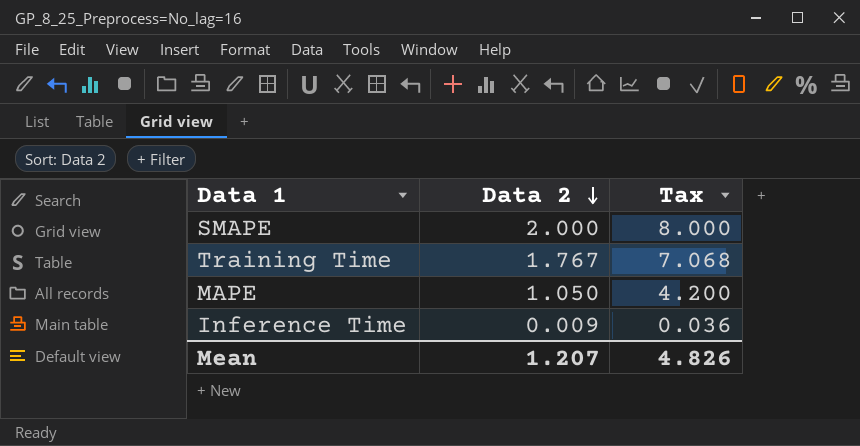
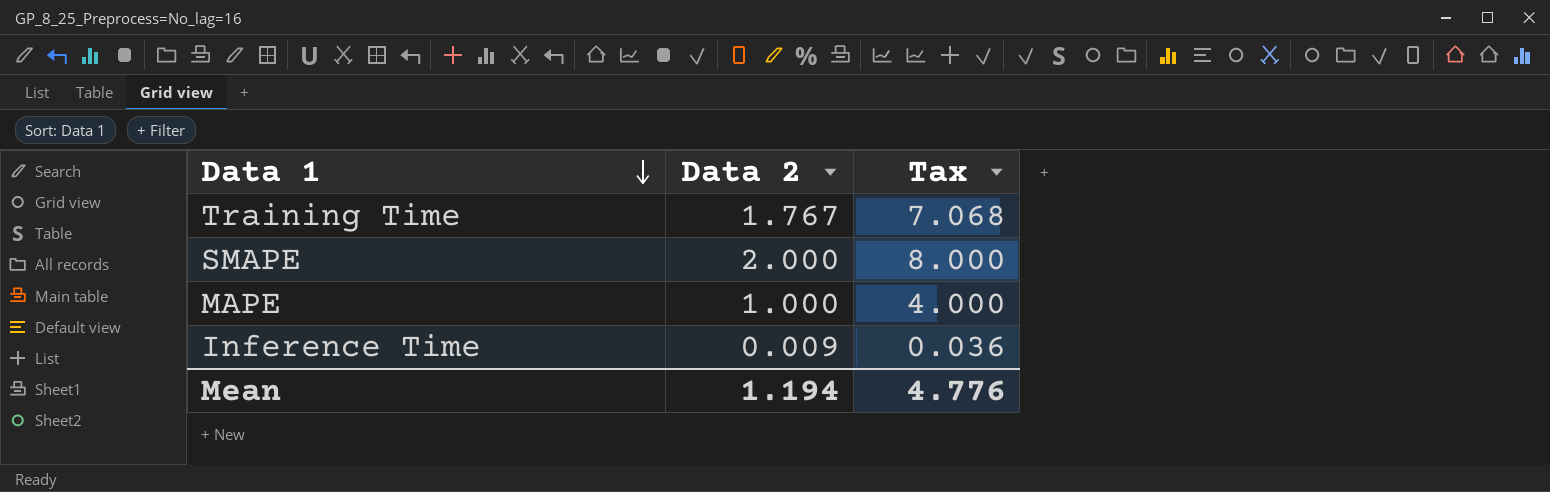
row order: Data 2 descending -> Data 1 descending
MAPE | Data 2: 1.050 -> 1.000
MAPE | Tax: 4.200 -> 4.000
Mean | Data 2: 1.207 -> 1.194
Mean | Tax: 4.826 -> 4.776

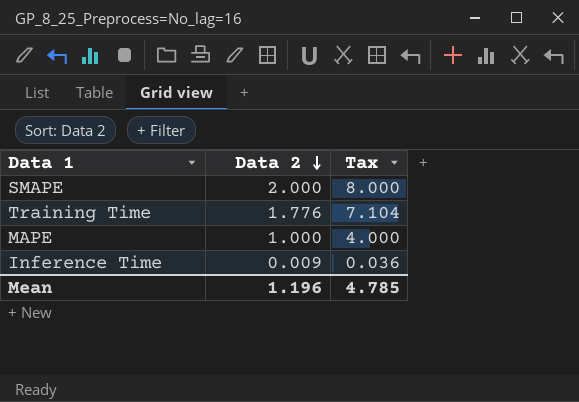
row order: Data 1 descending -> Data 2 descending
Training Time | Data 2: 1.767 -> 1.776
Training Time | Tax: 7.068 -> 7.104
Mean | Data 2: 1.194 -> 1.196
Mean | Tax: 4.776 -> 4.785

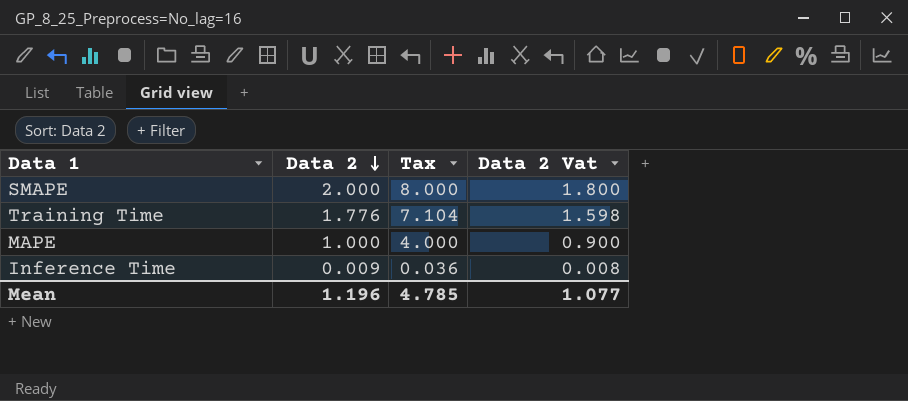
column Data 2 Vat | formula: none -> [Data 2] * 0.9

